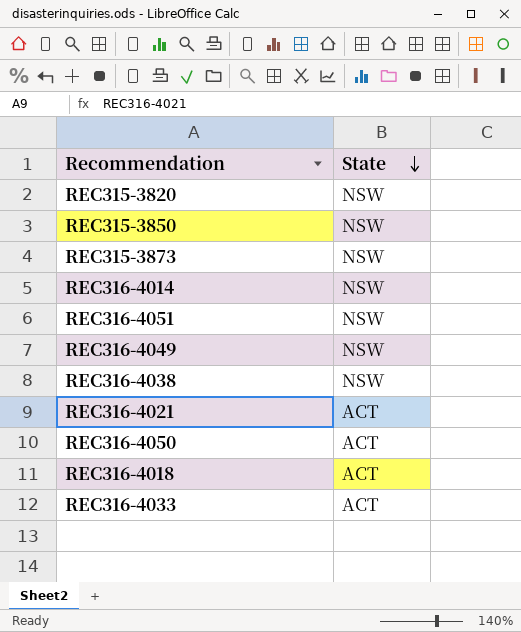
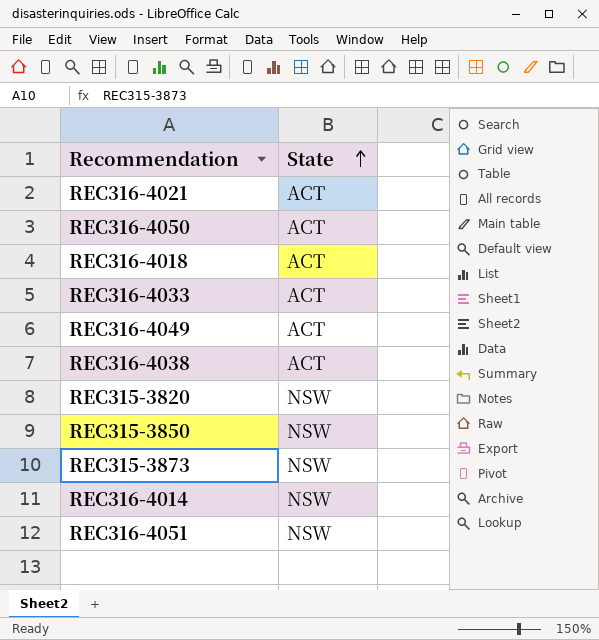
row order: State descending -> State ascending
REC316-4049 | State: NSW -> ACT
REC316-4038 | State: NSW -> ACT

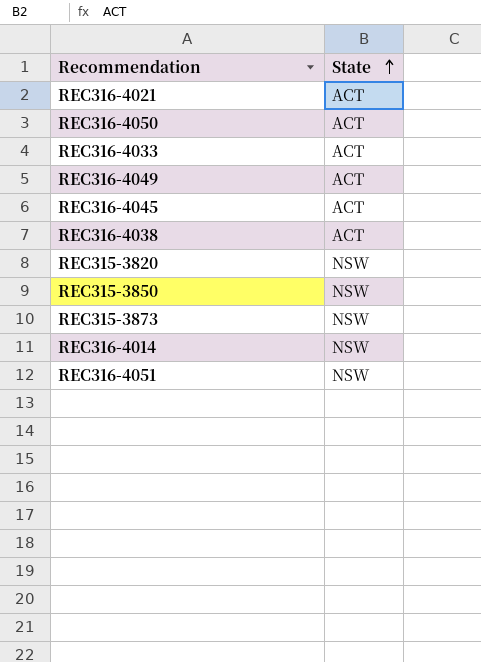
row REC316-4018: ACT -> none
row REC316-4045: none -> ACT

